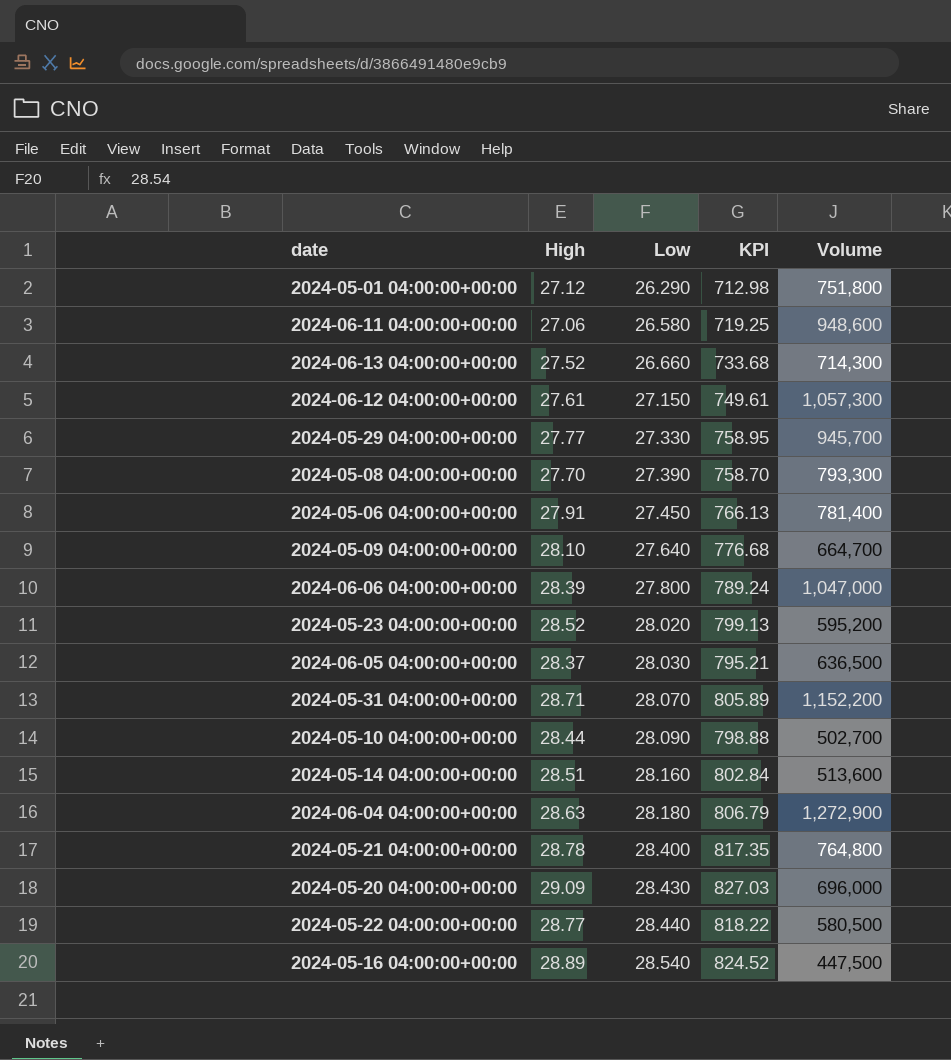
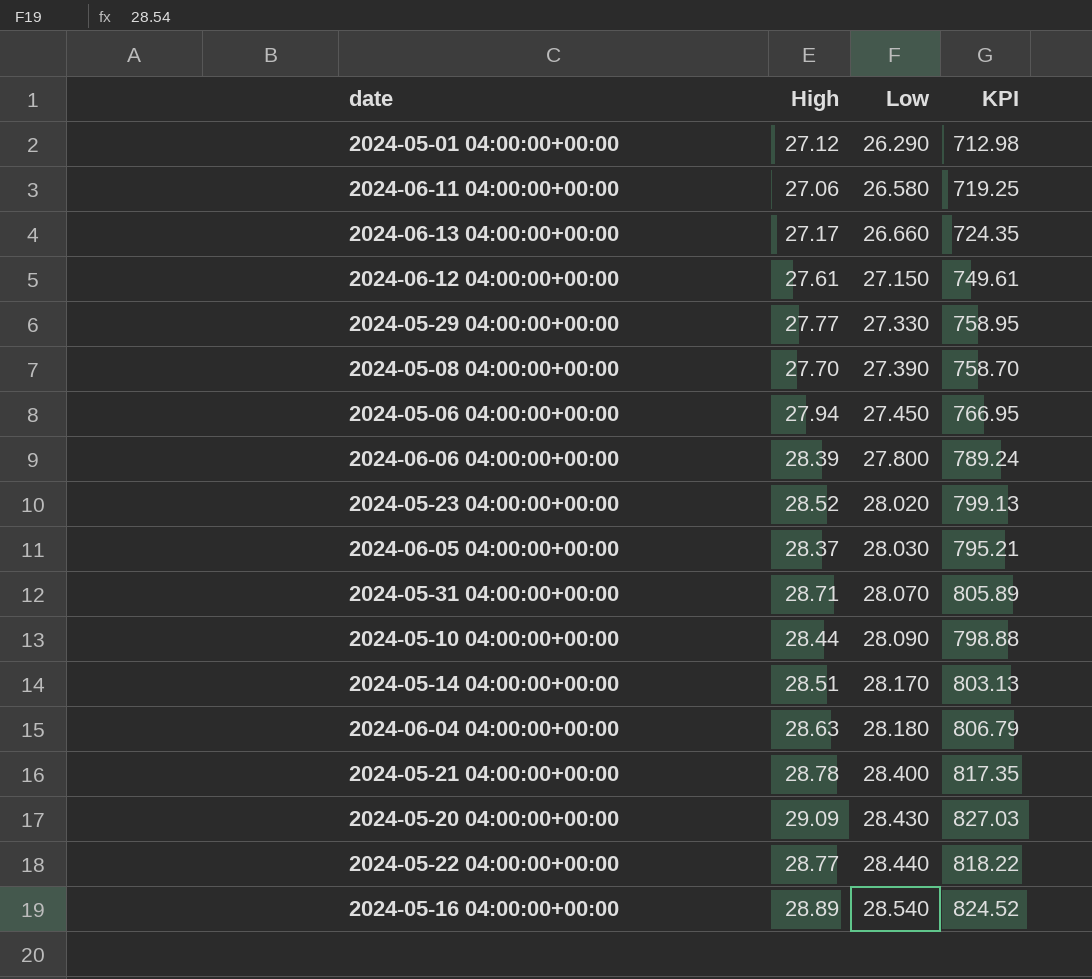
column Volume | position: 5 -> none
row 2024-05-09 04:00:00+00:00: 28.10 | 27.640 | 776.68 | 664,700 -> none
2024-06-13 04:00:00+00:00 | High: 27.52 -> 27.17
2024-06-13 04:00:00+00:00 | KPI: 733.68 -> 724.35
2024-05-06 04:00:00+00:00 | High: 27.91 -> 27.94
2024-05-06 04:00:00+00:00 | KPI: 766.13 -> 766.95
2024-05-14 04:00:00+00:00 | Low: 28.160 -> 28.170
2024-05-14 04:00:00+00:00 | KPI: 802.84 -> 803.13

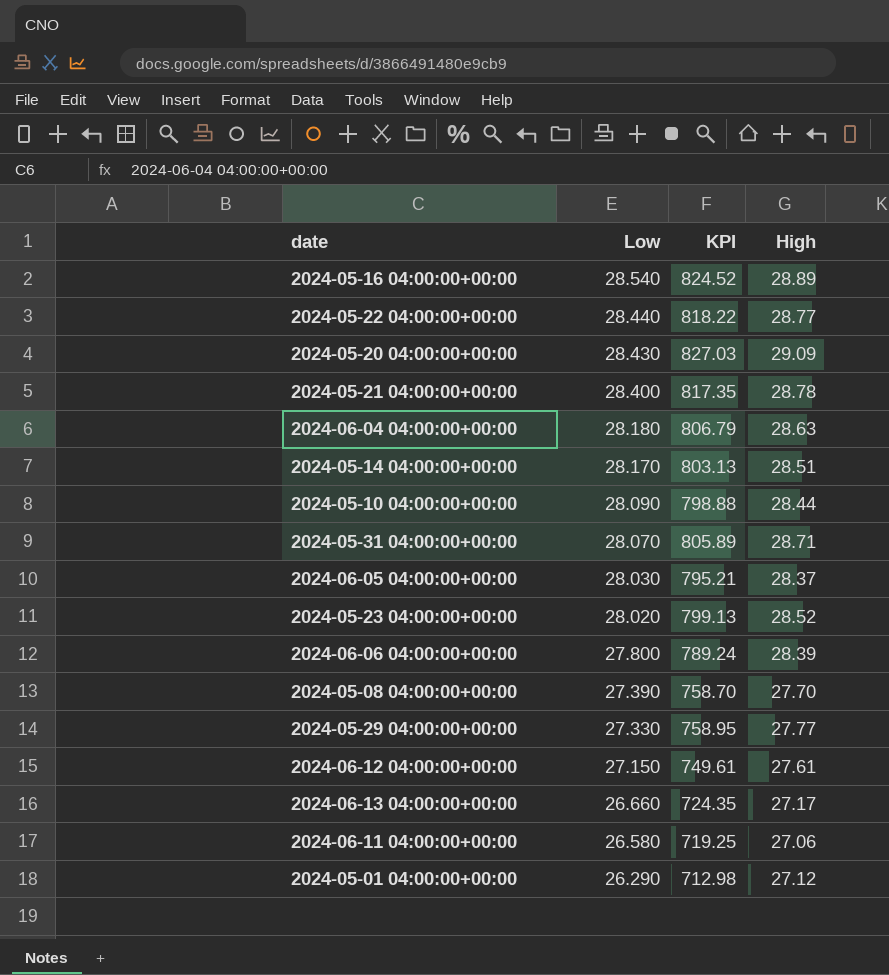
row order: Low ascending -> Low descending
column High | position: 2 -> 4
row 2024-05-06 04:00:00+00:00: 27.94 | 27.450 | 766.95 -> none

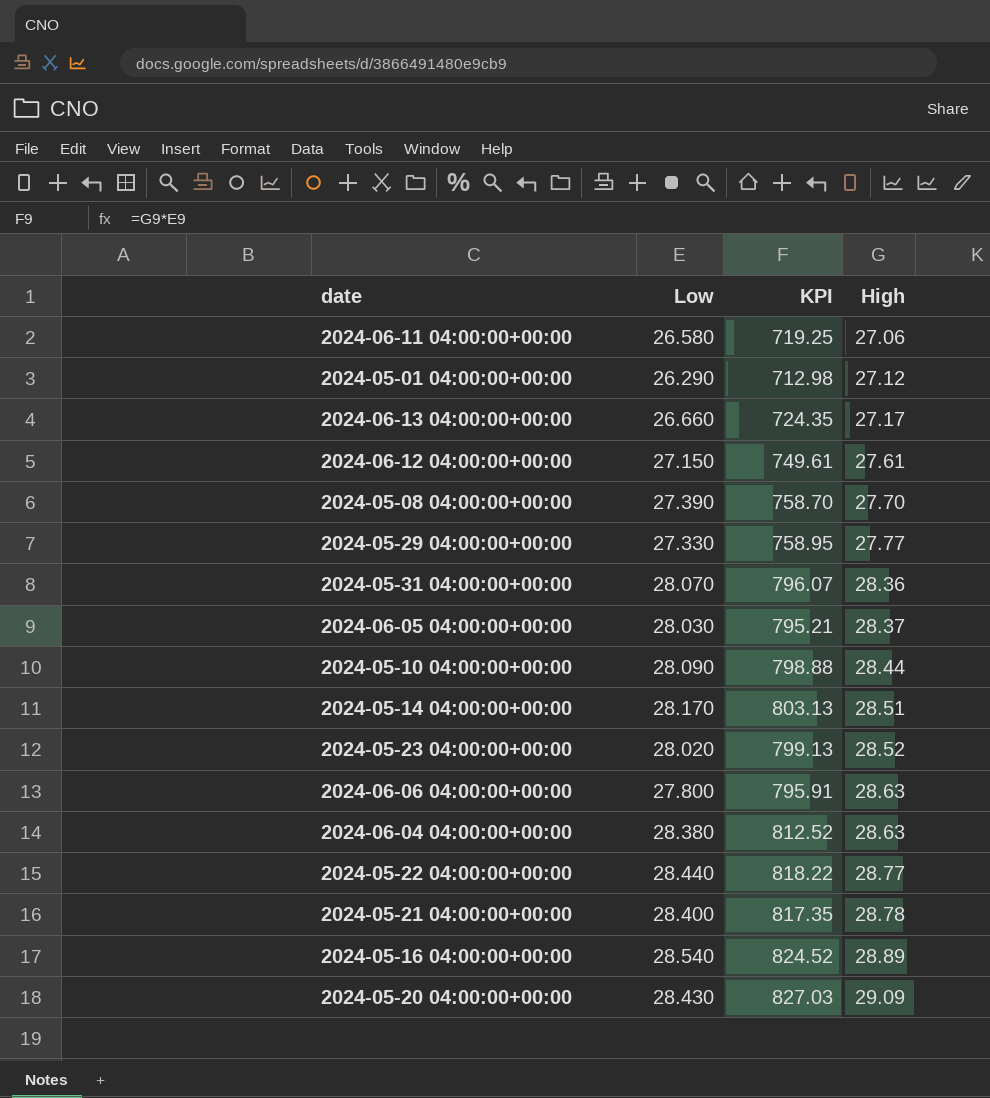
row order: Low descending -> High ascending
2024-05-31 04:00:00+00:00 | KPI: 805.89 -> 796.07
2024-05-31 04:00:00+00:00 | High: 28.71 -> 28.36
2024-06-06 04:00:00+00:00 | KPI: 789.24 -> 795.91
2024-06-06 04:00:00+00:00 | High: 28.39 -> 28.63
2024-06-04 04:00:00+00:00 | Low: 28.180 -> 28.380
2024-06-04 04:00:00+00:00 | KPI: 806.79 -> 812.52

